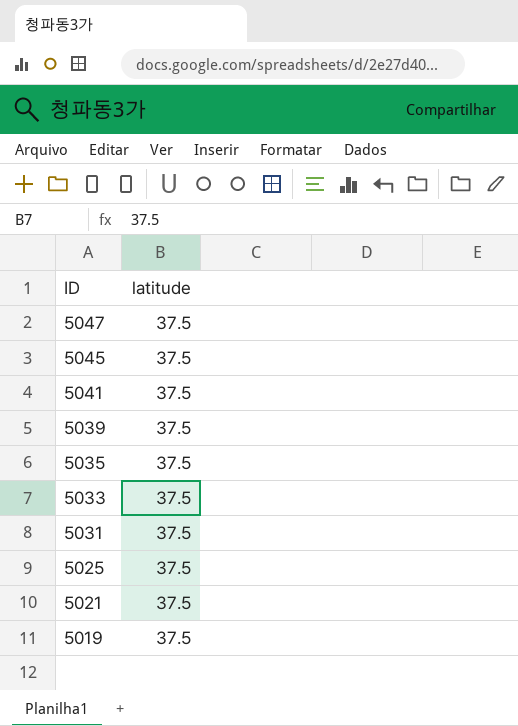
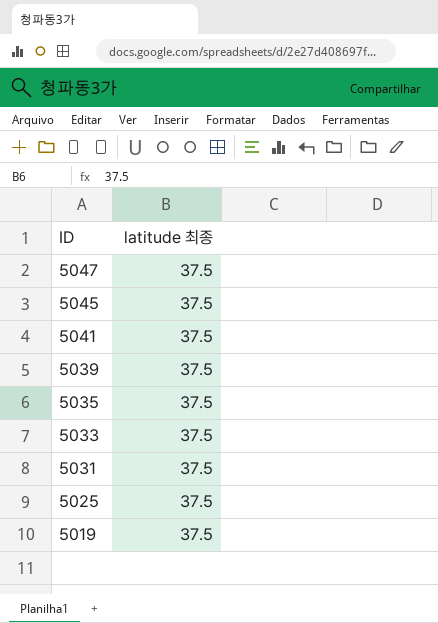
column name: latitude -> latitude 최종
row 5021: 37.5 -> none

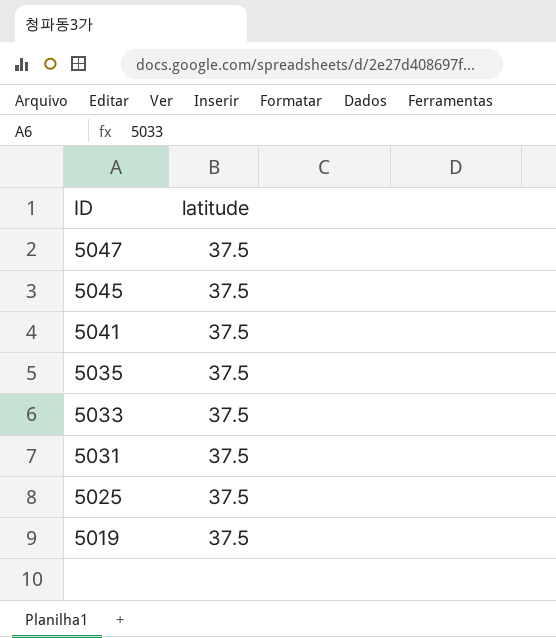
column name: latitude 최종 -> latitude
row 5039: 37.5 -> none

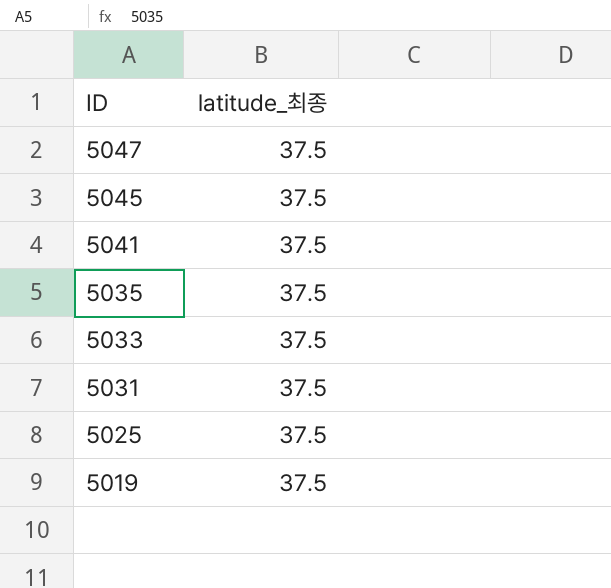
column name: latitude -> latitude_최종

